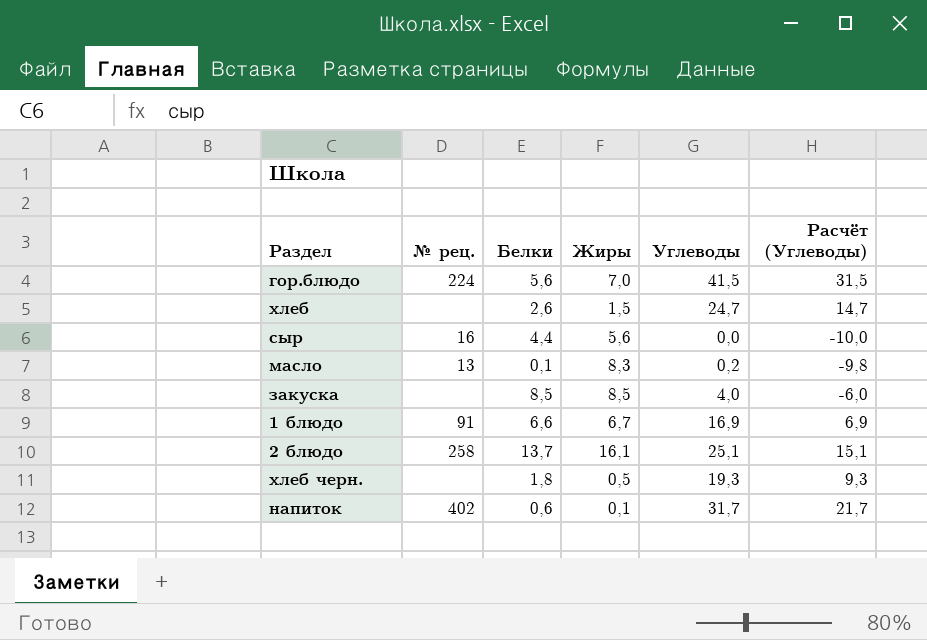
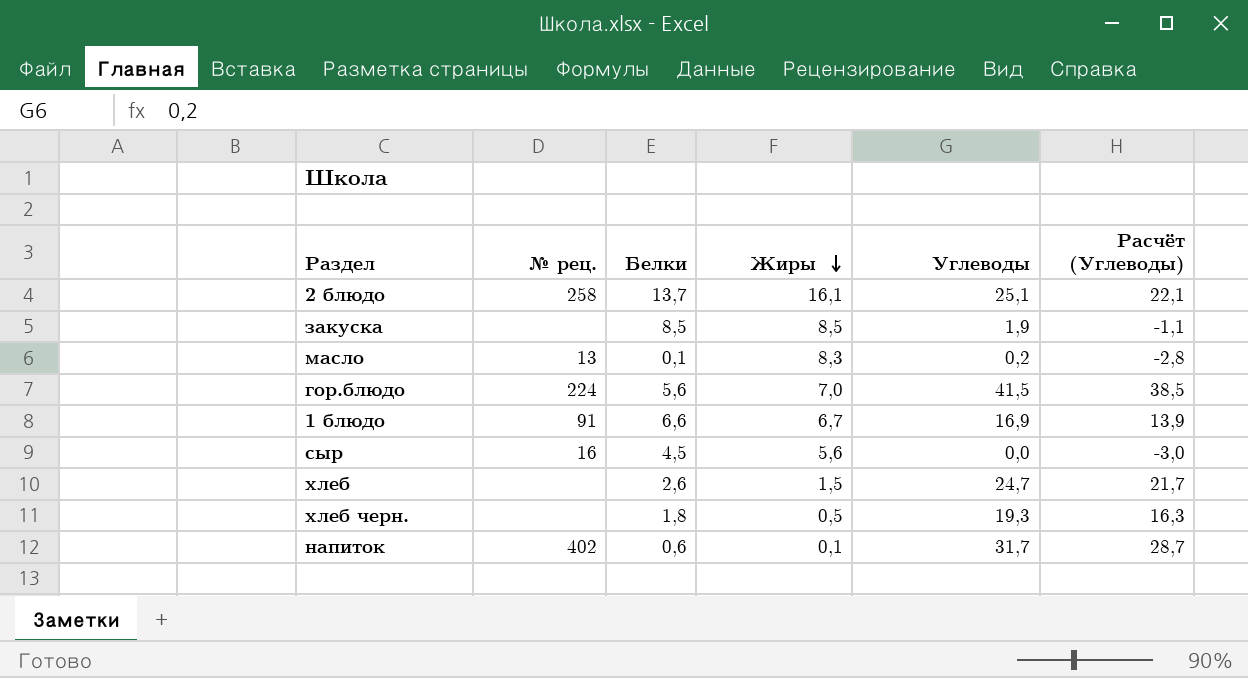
row order: none -> Жиры descending
column Расчёт (Углеводы) | formula: [Углеводы] - 10 -> [Углеводы] - 3
закуска | Углеводы: 4,0 -> 1,9
сыр | Белки: 4,4 -> 4,5

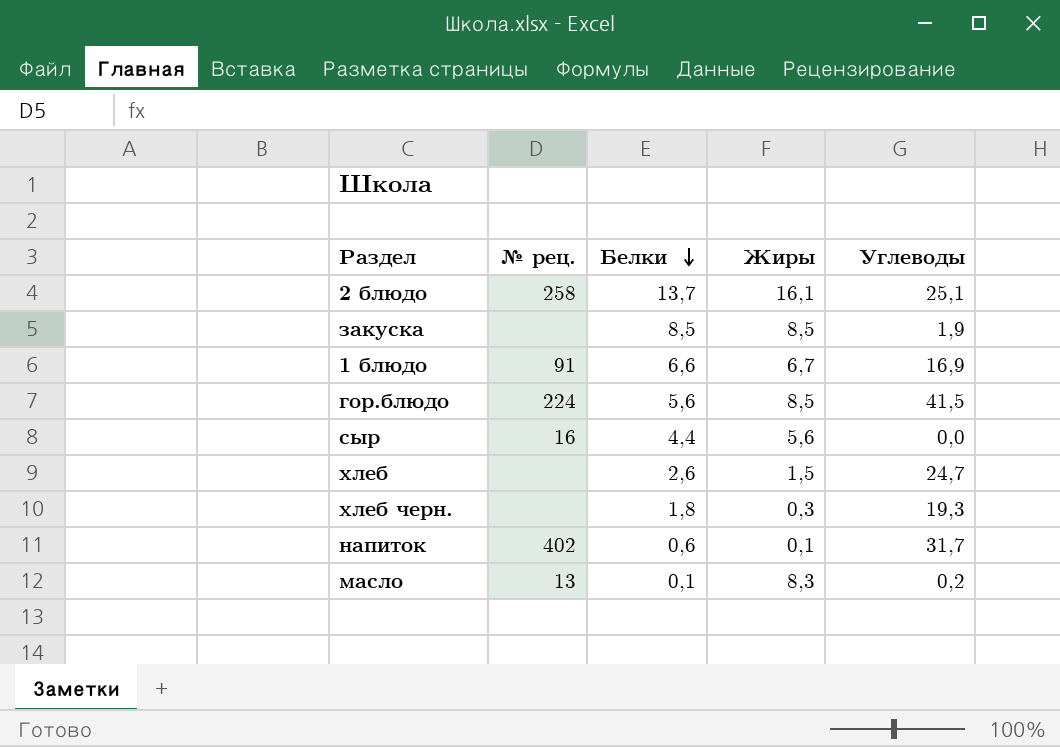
row order: Жиры descending -> Белки descending
column Расчёт (Углеводы) | formula: [Углеводы] - 3 -> none
гор.блюдо | Жиры: 7,0 -> 8,5
сыр | Белки: 4,5 -> 4,4
хлеб черн. | Жиры: 0,5 -> 0,3

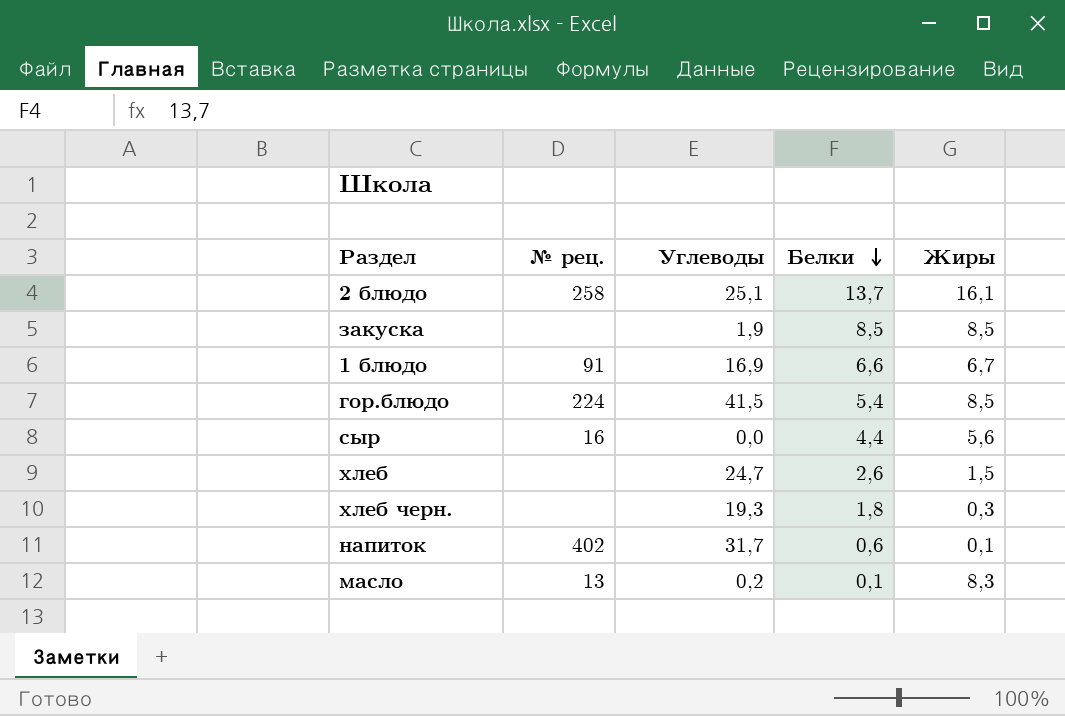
column Углеводы | position: 5 -> 3
гор.блюдо | Белки: 5,6 -> 5,4

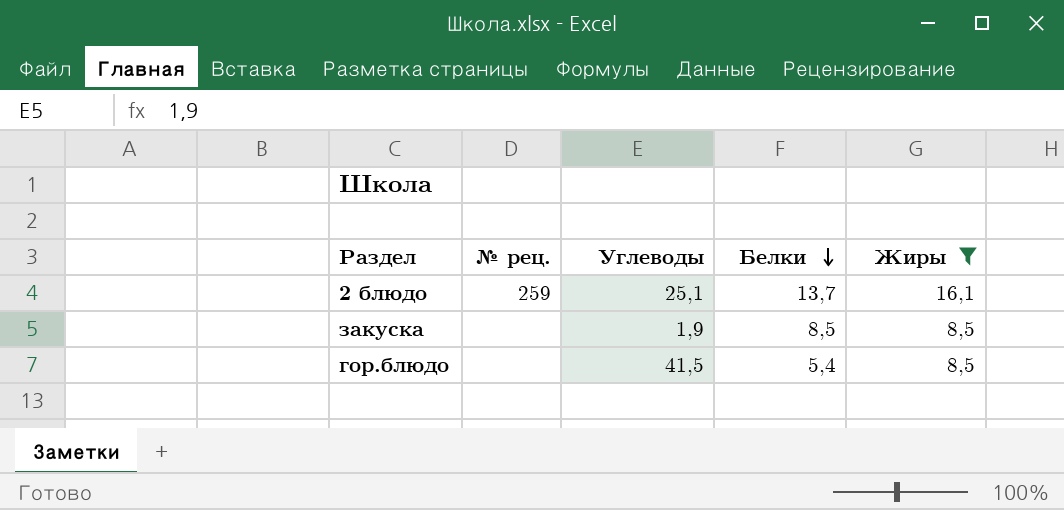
filter: none -> Жиры >= 8,5
2 блюдо | № рец.: 258 -> 259
гор.блюдо | № рец.: 224 -> none

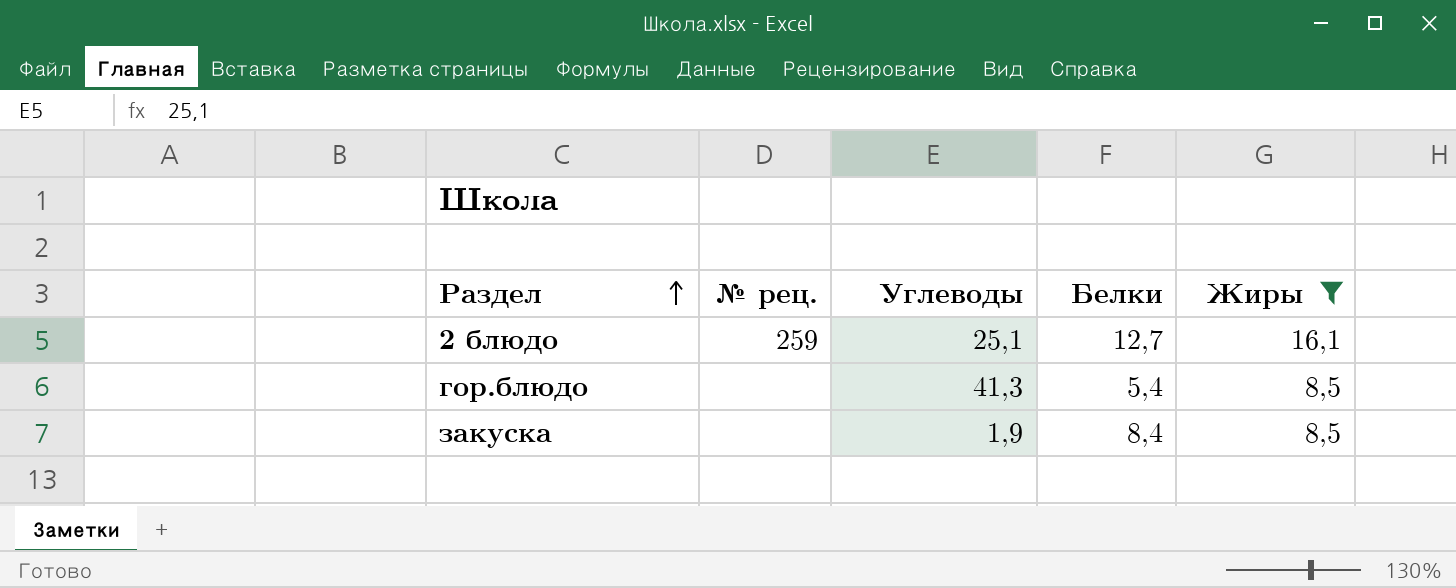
row order: Белки descending -> Раздел ascending
2 блюдо | Белки: 13,7 -> 12,7
гор.блюдо | Углеводы: 41,5 -> 41,3
закуска | Белки: 8,5 -> 8,4

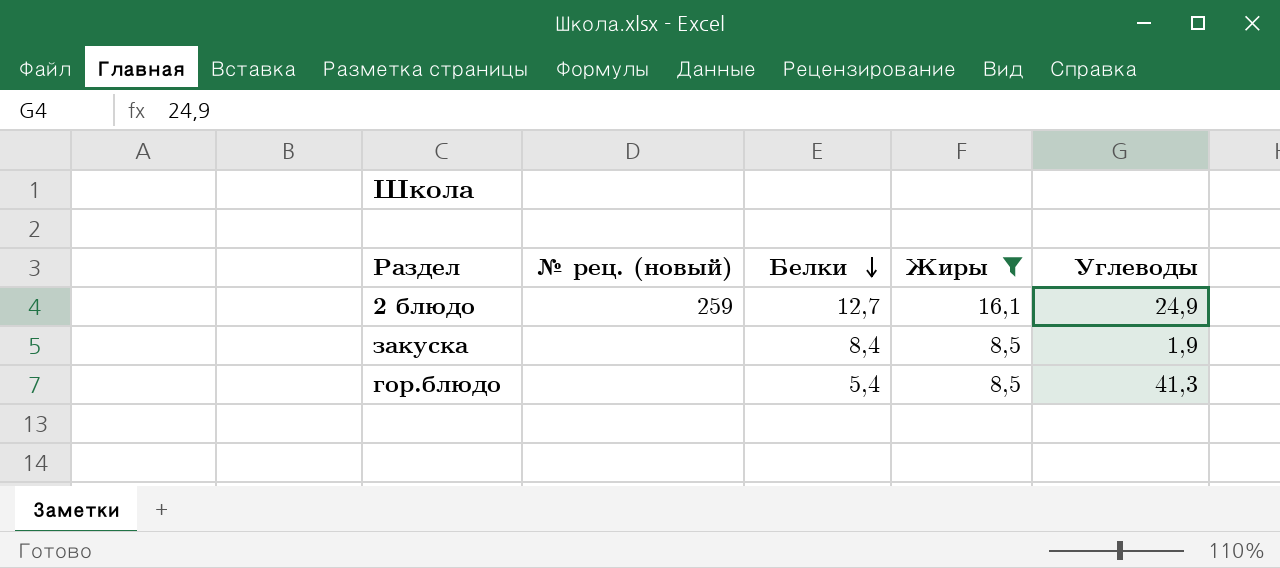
row order: Раздел ascending -> Белки descending
column name: № рец. -> № рец. (новый)
column Углеводы | position: 3 -> 5
2 блюдо | Углеводы: 25,1 -> 24,9

